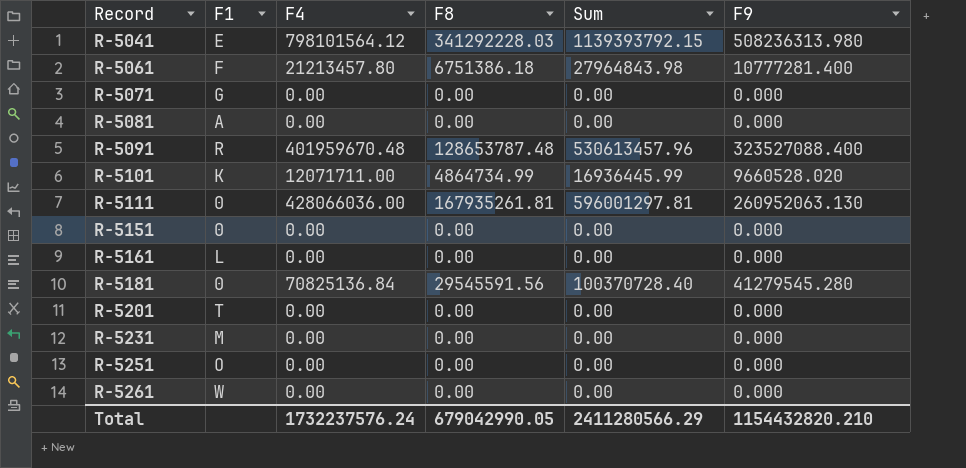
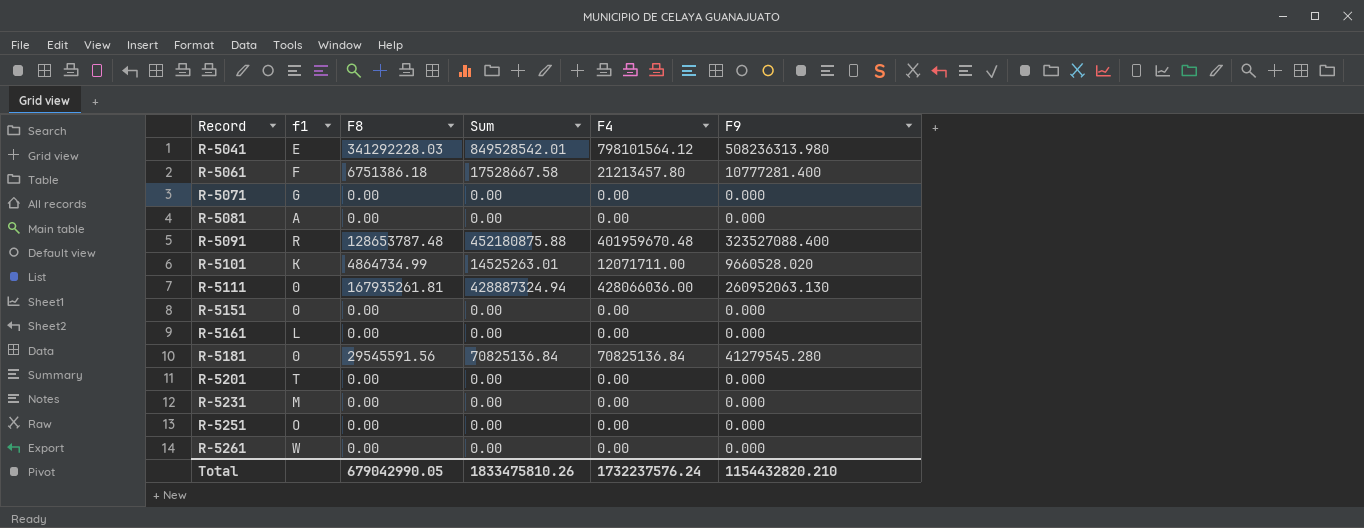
column name: F1 -> f1
column Sum | formula: [F4] + [F8] -> [F8] + [F9]
column F4 | position: 3 -> 5
Total | Sum: 2411280566.29 -> 1833475810.26

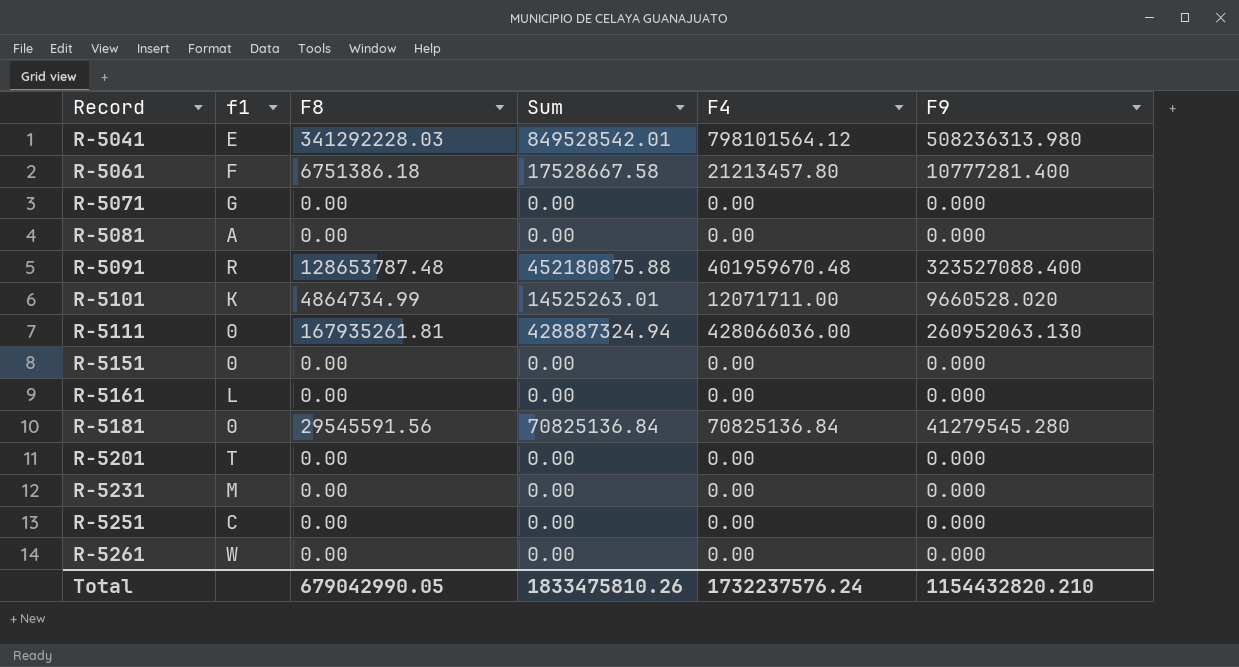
R-5251 | f1: O -> C

